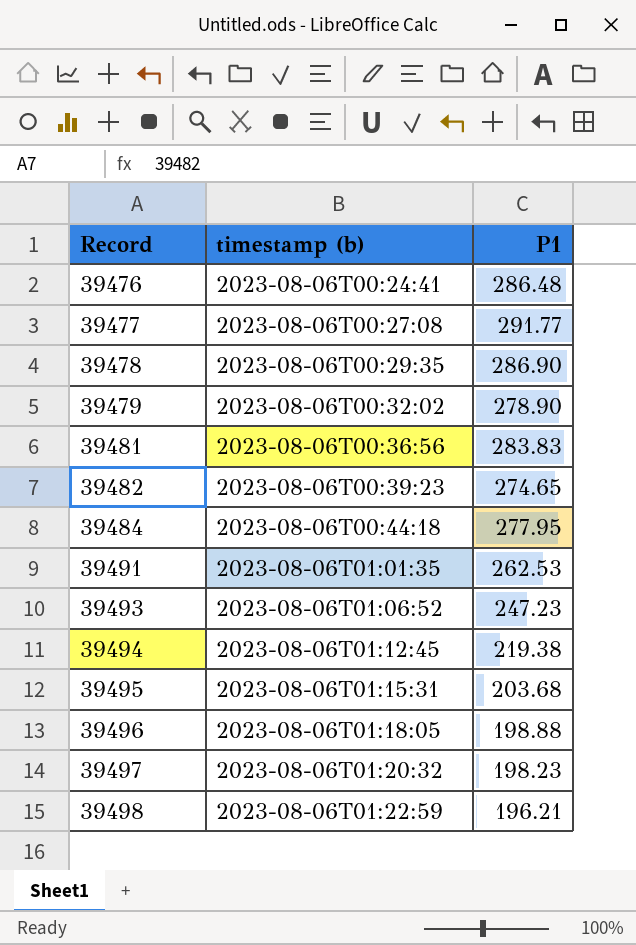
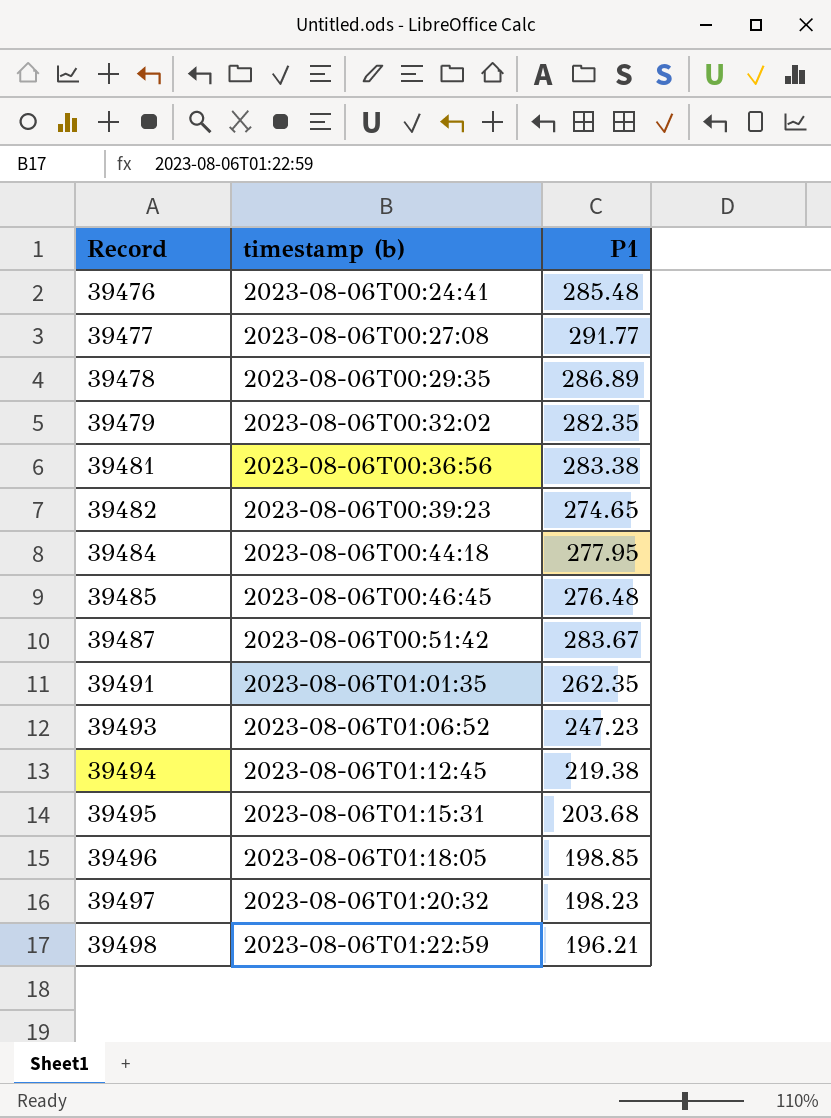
39476 | P1: 286.48 -> 285.48
39478 | P1: 286.90 -> 286.89
39479 | P1: 278.90 -> 282.35
39481 | P1: 283.83 -> 283.38
row 39485: none -> 2023-08-06T00:46:45 | 276.48
row 39487: none -> 2023-08-06T00:51:42 | 283.67
39491 | P1: 262.53 -> 262.35
39496 | P1: 198.88 -> 198.85

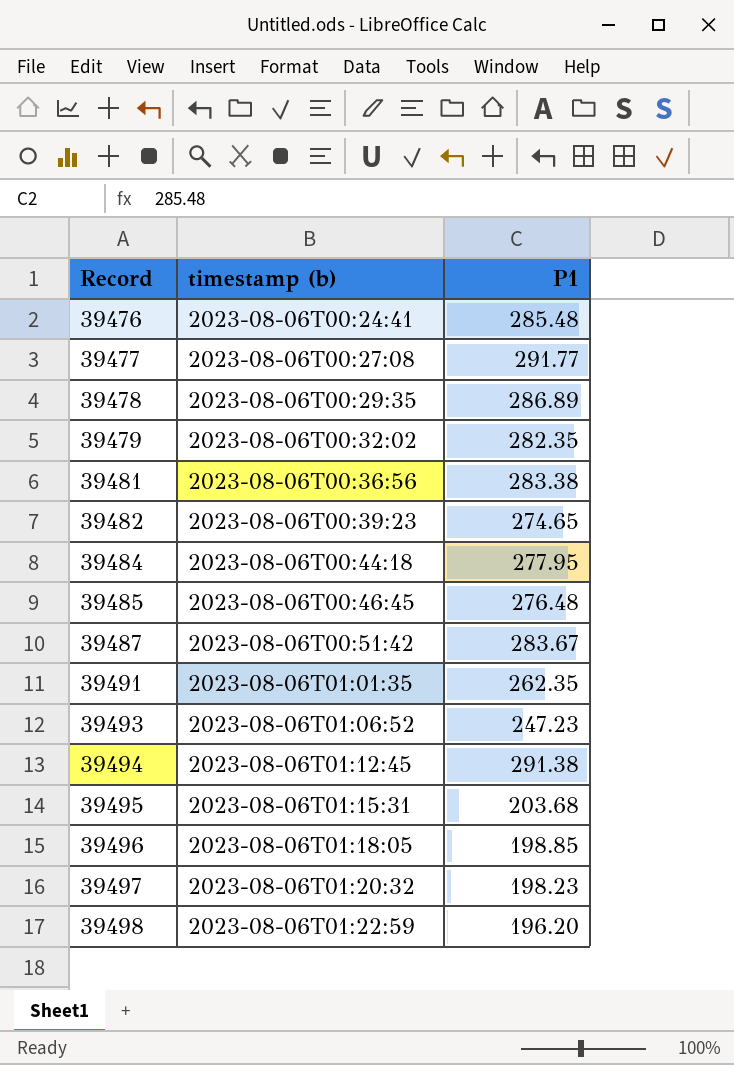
39494 | P1: 219.38 -> 291.38
39498 | P1: 196.21 -> 196.20

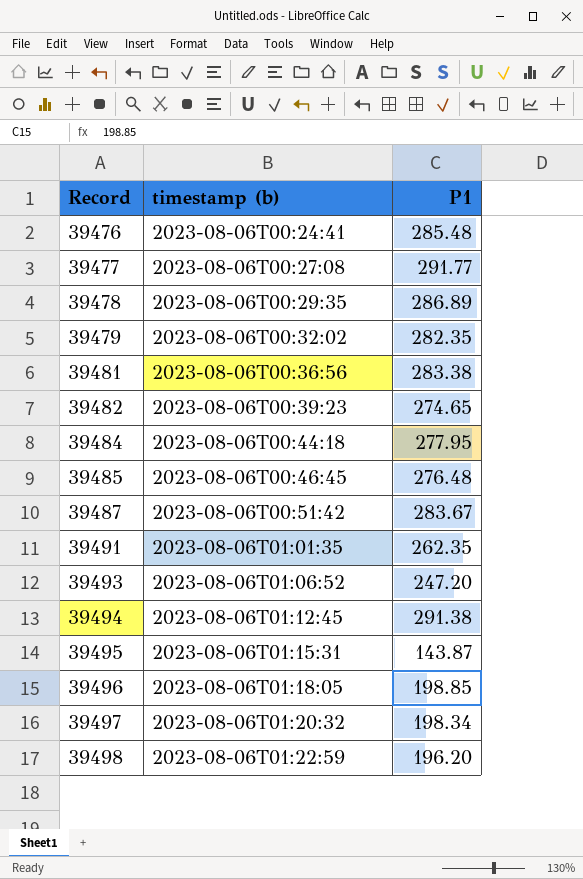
39493 | P1: 247.23 -> 247.20
39495 | P1: 203.68 -> 143.87
39497 | P1: 198.23 -> 198.34

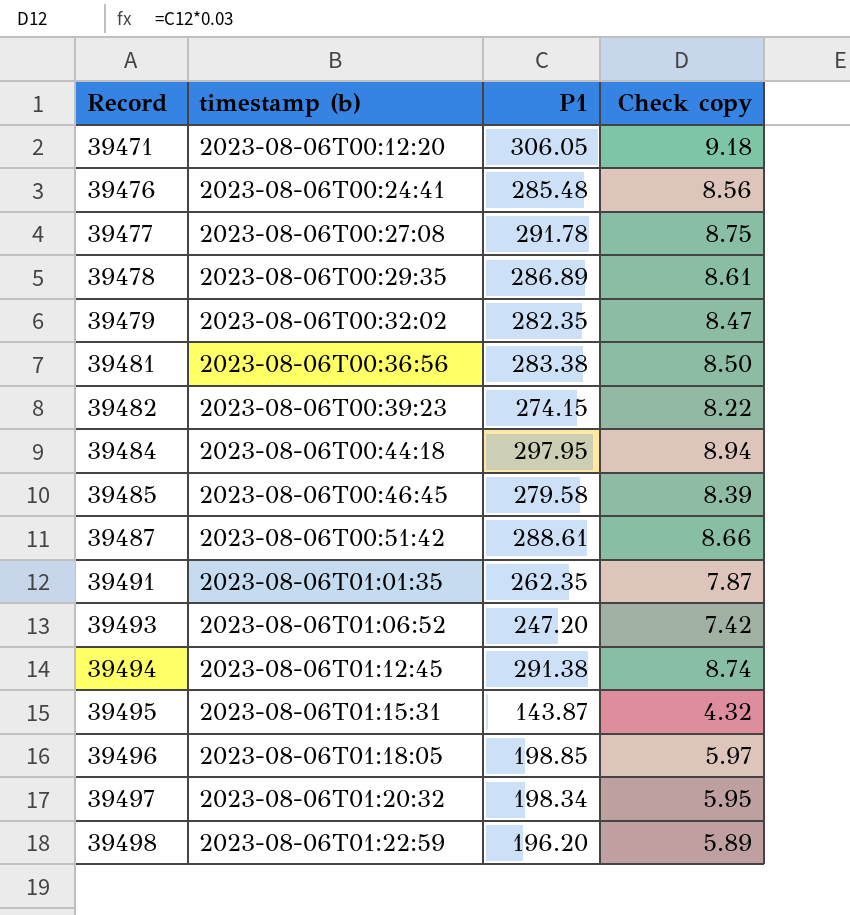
column Check copy | formula: none -> [P1] * 0.03
row 39471: none -> 2023-08-06T00:12:20 | 306.05 | 9.18
39477 | P1: 291.77 -> 291.78
39482 | P1: 274.65 -> 274.15
39484 | P1: 277.95 -> 297.95
39485 | P1: 276.48 -> 279.58
39487 | P1: 283.67 -> 288.61

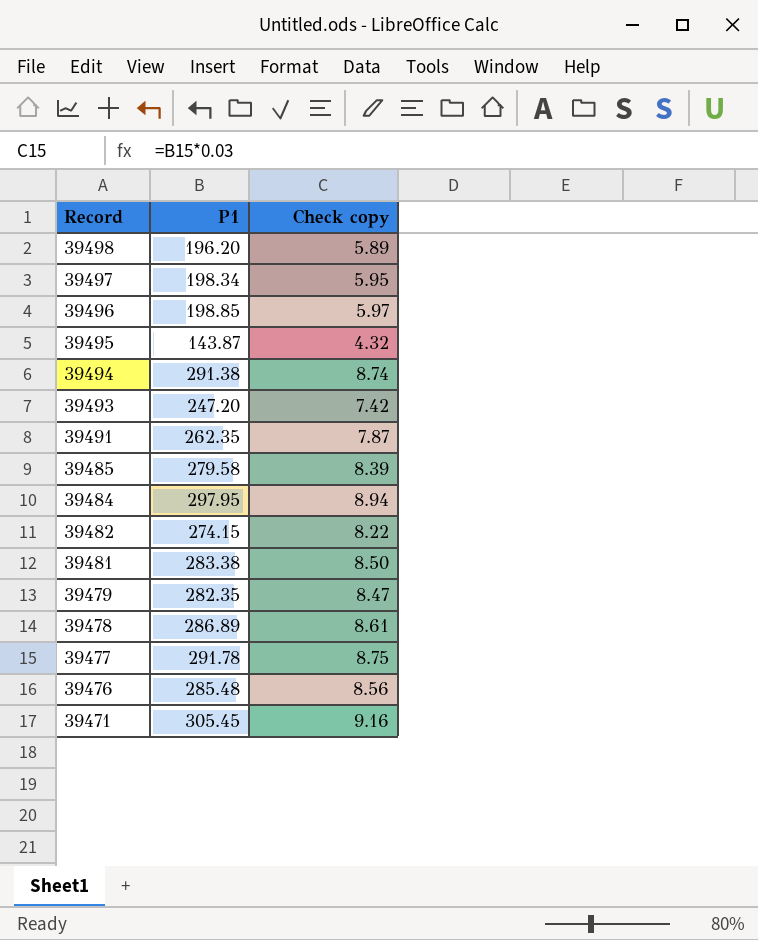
row order: Record ascending -> Record descending
column timestamp (b) | position: 2 -> none
row 39487: 2023-08-06T00:51:42 | 288.61 | 8.66 -> none
39471 | P1: 306.05 -> 305.45
39471 | Check copy: 9.18 -> 9.16

